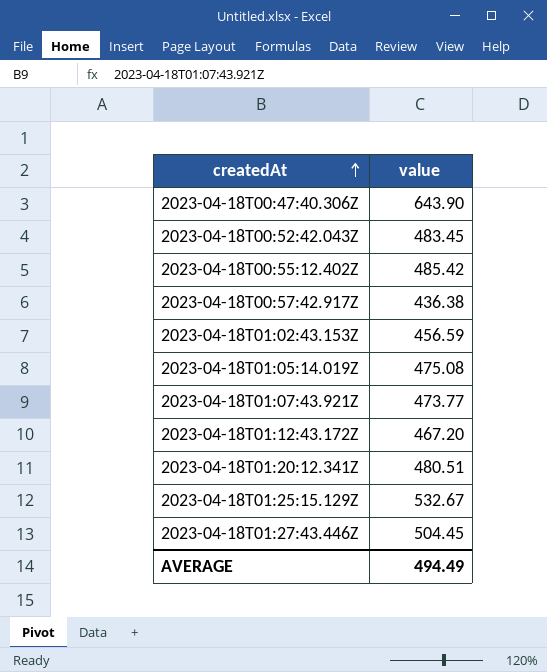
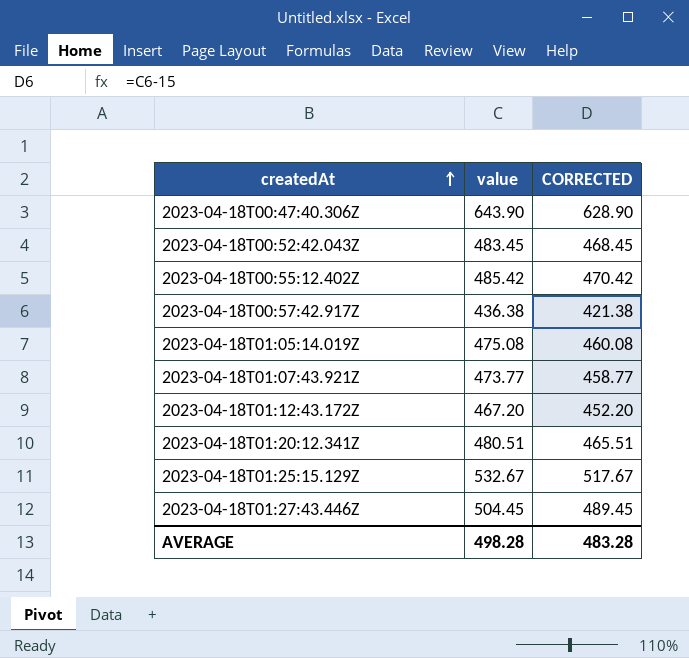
column CORRECTED | formula: none -> [value] - 15
row 2023-04-18T01:02:43.153Z: 456.59 -> none
AVERAGE | value: 494.49 -> 498.28

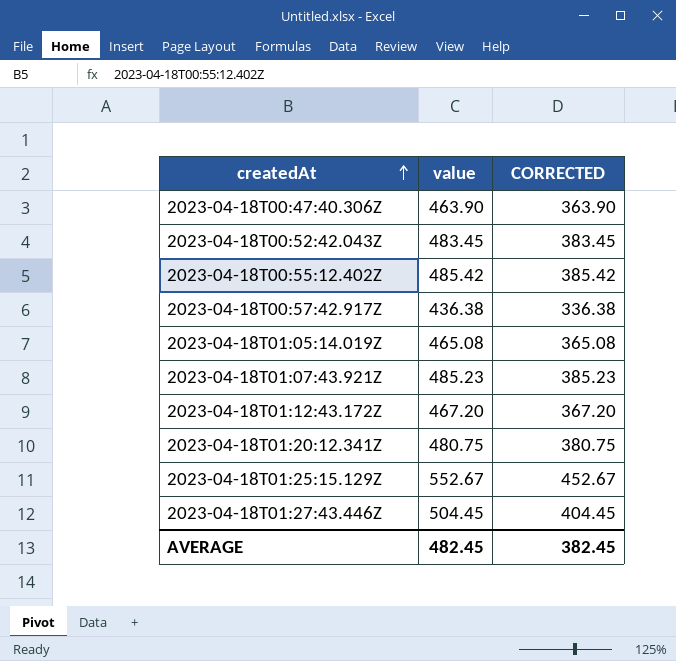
column CORRECTED | formula: [value] - 15 -> [value] - 100
2023-04-18T00:47:40.306Z | value: 643.90 -> 463.90
2023-04-18T01:05:14.019Z | value: 475.08 -> 465.08
2023-04-18T01:07:43.921Z | value: 473.77 -> 485.23
2023-04-18T01:20:12.341Z | value: 480.51 -> 480.75
2023-04-18T01:25:15.129Z | value: 532.67 -> 552.67
AVERAGE | value: 498.28 -> 482.45
AVERAGE | CORRECTED: 483.28 -> 382.45

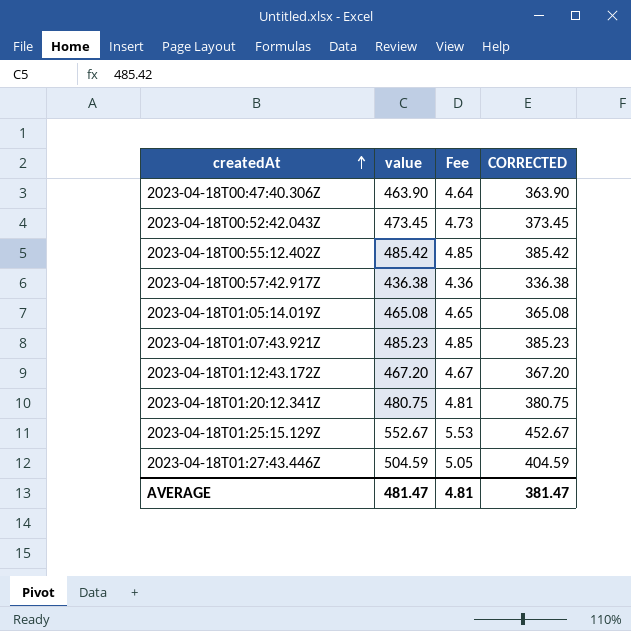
column Fee | formula: none -> [value] * 0.01
2023-04-18T00:52:42.043Z | value: 483.45 -> 473.45
2023-04-18T00:52:42.043Z | CORRECTED: 383.45 -> 373.45
2023-04-18T01:27:43.446Z | value: 504.45 -> 504.59
2023-04-18T01:27:43.446Z | CORRECTED: 404.45 -> 404.59
AVERAGE | value: 482.45 -> 481.47
AVERAGE | CORRECTED: 382.45 -> 381.47

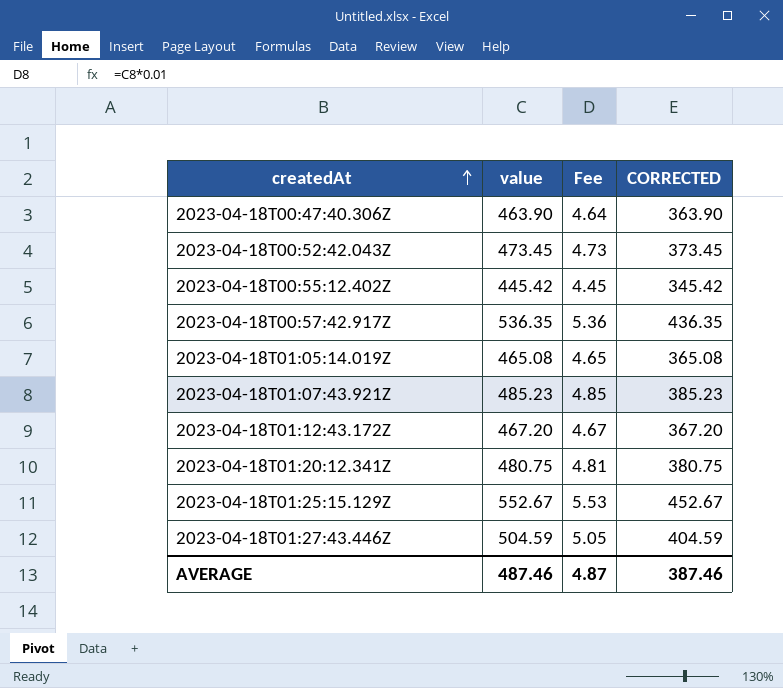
2023-04-18T00:55:12.402Z | value: 485.42 -> 445.42
2023-04-18T00:55:12.402Z | Fee: 4.85 -> 4.45
2023-04-18T00:55:12.402Z | CORRECTED: 385.42 -> 345.42
2023-04-18T00:57:42.917Z | value: 436.38 -> 536.35
2023-04-18T00:57:42.917Z | Fee: 4.36 -> 5.36
2023-04-18T00:57:42.917Z | CORRECTED: 336.38 -> 436.35
AVERAGE | value: 481.47 -> 487.46
AVERAGE | Fee: 4.81 -> 4.87
AVERAGE | CORRECTED: 381.47 -> 387.46

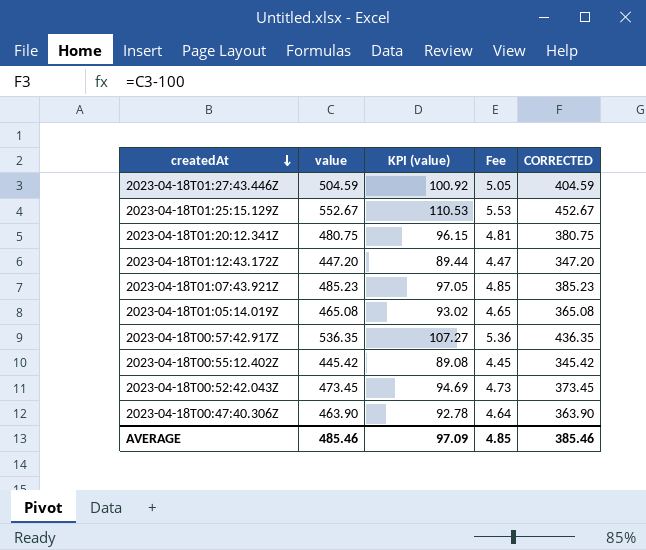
row order: createdAt ascending -> createdAt descending
column KPI (value) | formula: none -> [value] * 0.2
2023-04-18T01:12:43.172Z | value: 467.20 -> 447.20
2023-04-18T01:12:43.172Z | Fee: 4.67 -> 4.47
2023-04-18T01:12:43.172Z | CORRECTED: 367.20 -> 347.20
AVERAGE | value: 487.46 -> 485.46
AVERAGE | Fee: 4.87 -> 4.85
AVERAGE | CORRECTED: 387.46 -> 385.46

